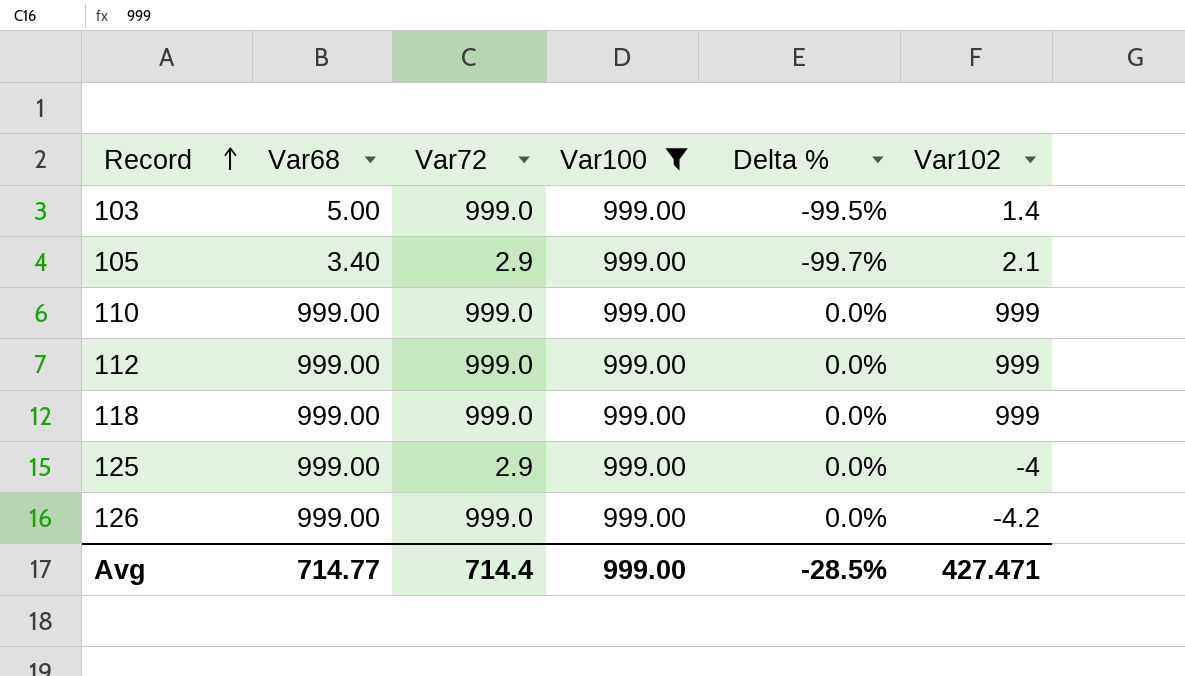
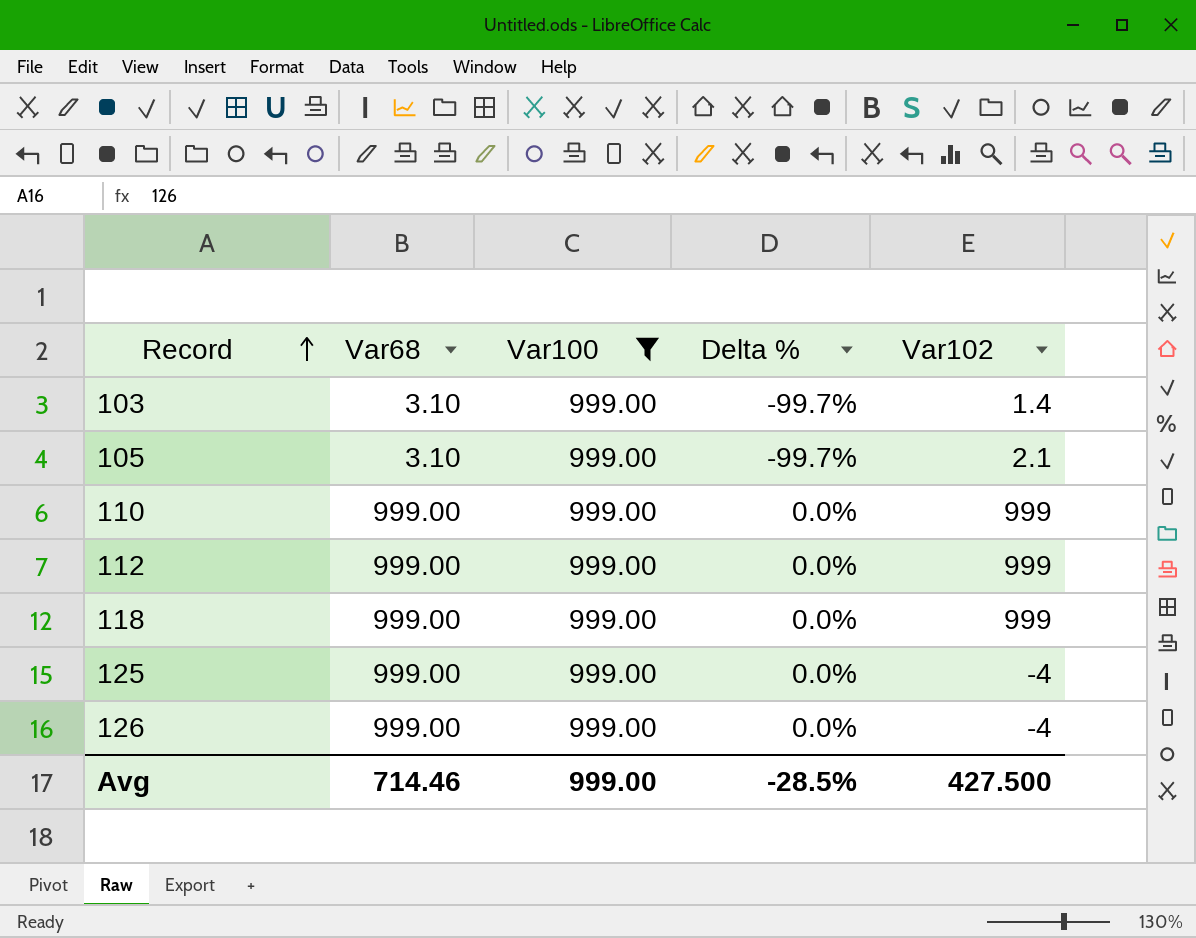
column Var72 | position: 3 -> none
103 | Var68: 5.00 -> 3.10
103 | Delta %: -99.5% -> -99.7%
105 | Var68: 3.40 -> 3.10
126 | Var102: -4.2 -> -4
Avg | Var68: 714.77 -> 714.46
Avg | Var102: 427.471 -> 427.500

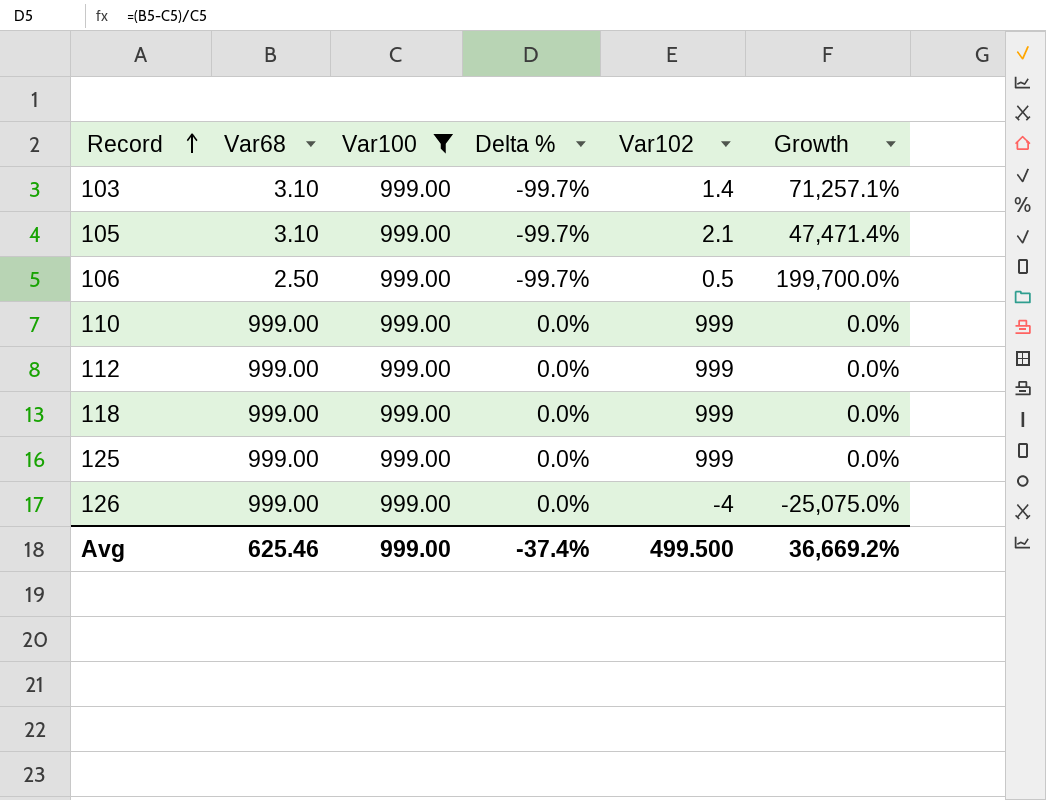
column Growth | formula: none -> ([Var100] - [Var102]) / [Var102]
row 106: none -> 2.50 | 999.00 | -99.7% | 0.5 | 199,700.0%
125 | Var102: -4 -> 999
Avg | Var68: 714.46 -> 625.46
Avg | Delta %: -28.5% -> -37.4%
Avg | Var102: 427.500 -> 499.500

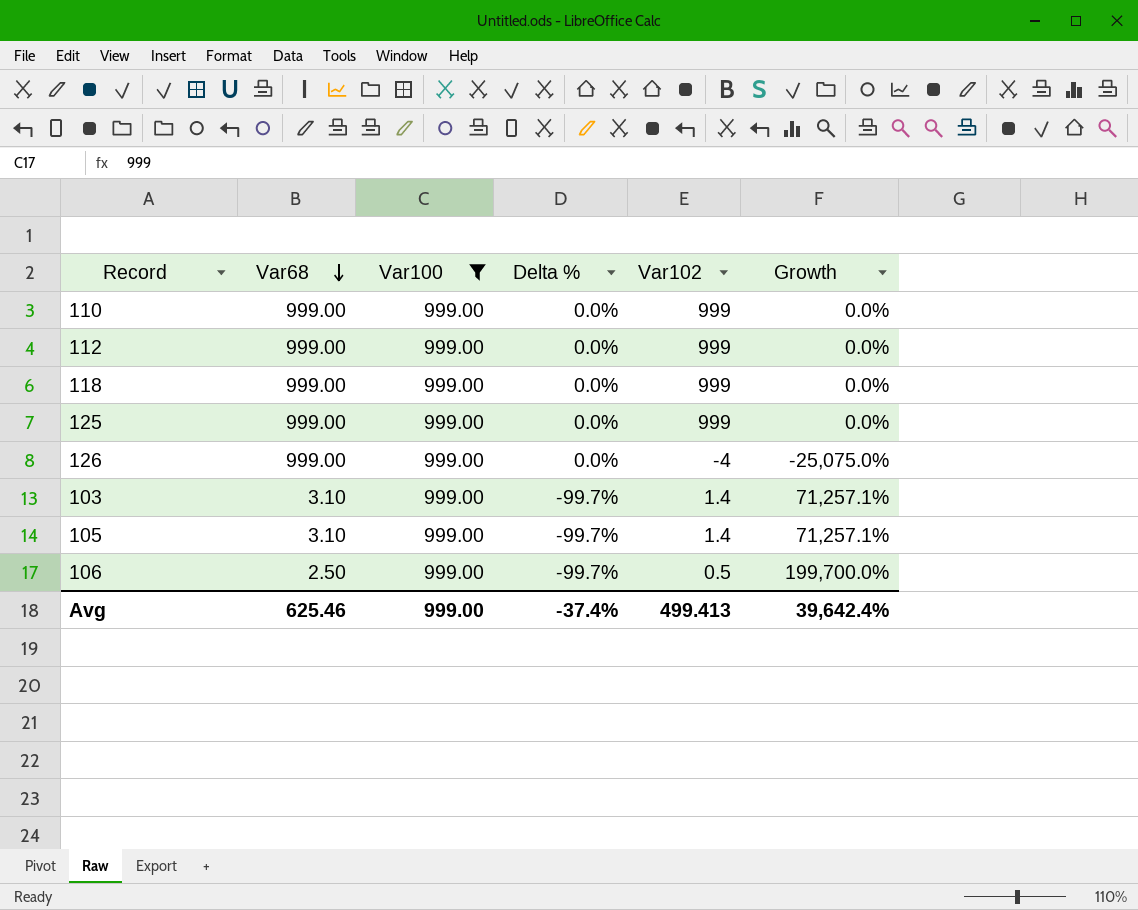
row order: Record ascending -> Var68 descending
105 | Var102: 2.1 -> 1.4
105 | Growth: 47,471.4% -> 71,257.1%
Avg | Var102: 499.500 -> 499.413
Avg | Growth: 36,669.2% -> 39,642.4%

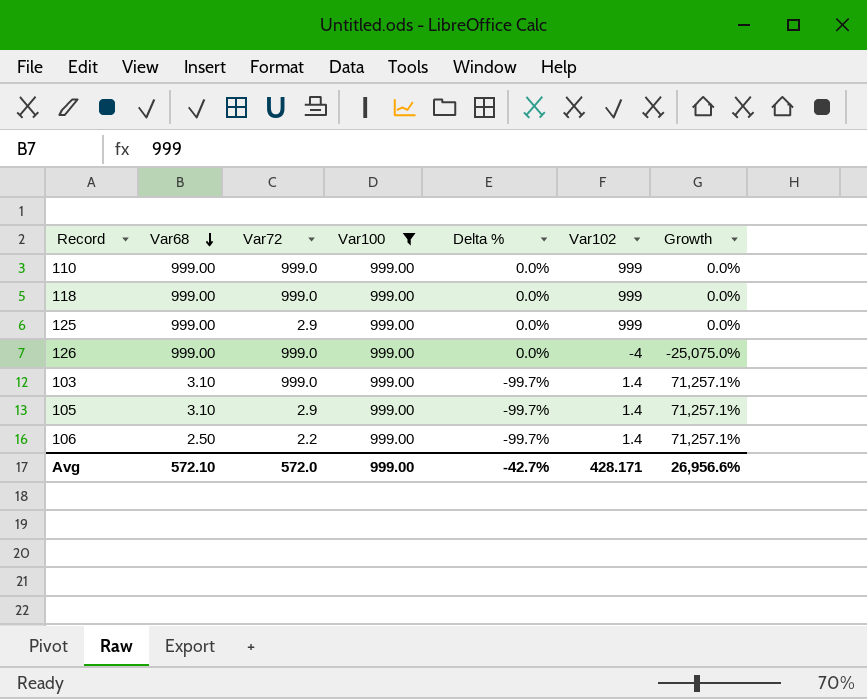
column Var72 | position: none -> 3
row 112: 999.00 | 999.00 | 0.0% | 999 | 0.0% -> none
106 | Var102: 0.5 -> 1.4
106 | Growth: 199,700.0% -> 71,257.1%
Avg | Var68: 625.46 -> 572.10
Avg | Delta %: -37.4% -> -42.7%
Avg | Var102: 499.413 -> 428.171
Avg | Growth: 39,642.4% -> 26,956.6%

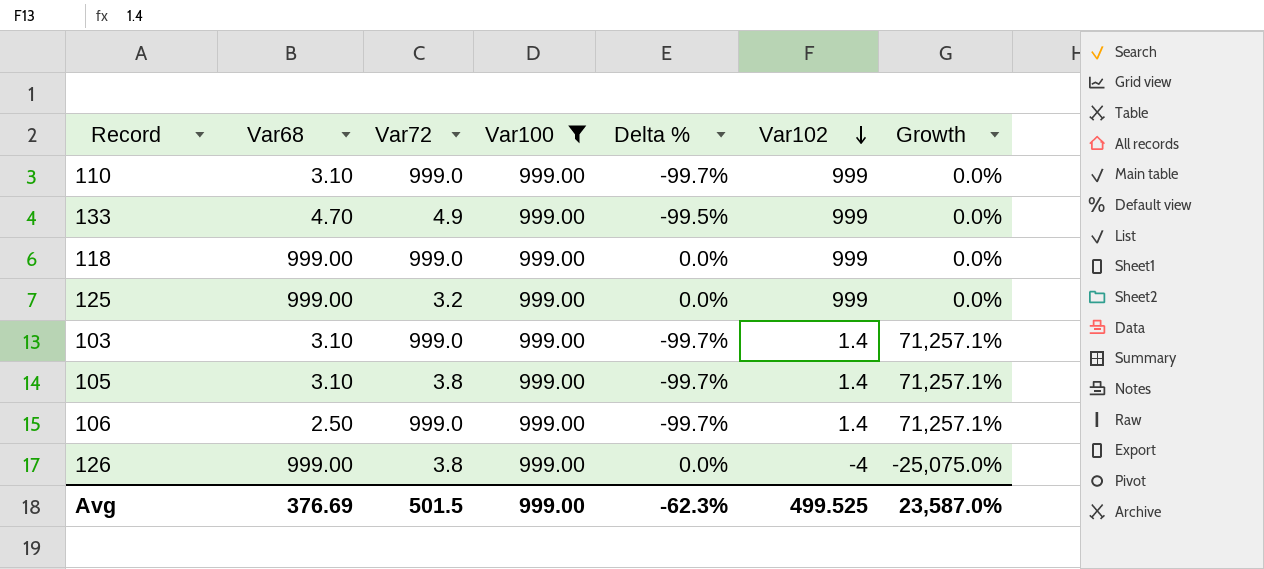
row order: Var68 descending -> Var102 descending
110 | Var68: 999.00 -> 3.10
110 | Delta %: 0.0% -> -99.7%
row 133: none -> 4.70 | 4.9 | 999.00 | -99.5% | 999 | 0.0%
125 | Var72: 2.9 -> 3.2
105 | Var72: 2.9 -> 3.8
106 | Var72: 2.2 -> 999.0
126 | Var72: 999.0 -> 3.8
Avg | Var68: 572.10 -> 376.69
Avg | Var72: 572.0 -> 501.5
Avg | Delta %: -42.7% -> -62.3%
Avg | Var102: 428.171 -> 499.525
Avg | Growth: 26,956.6% -> 23,587.0%

